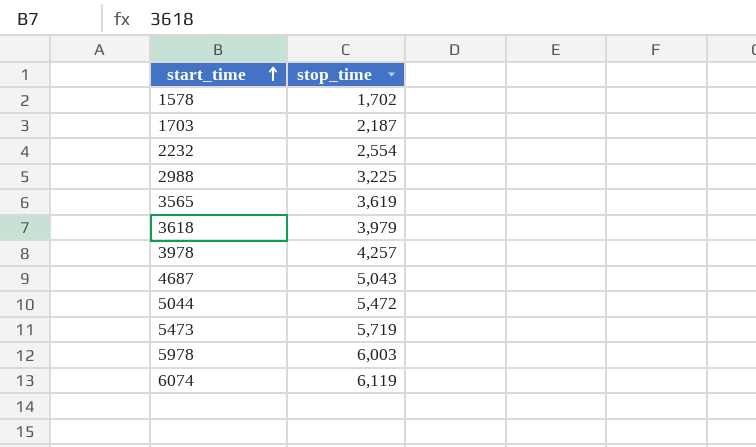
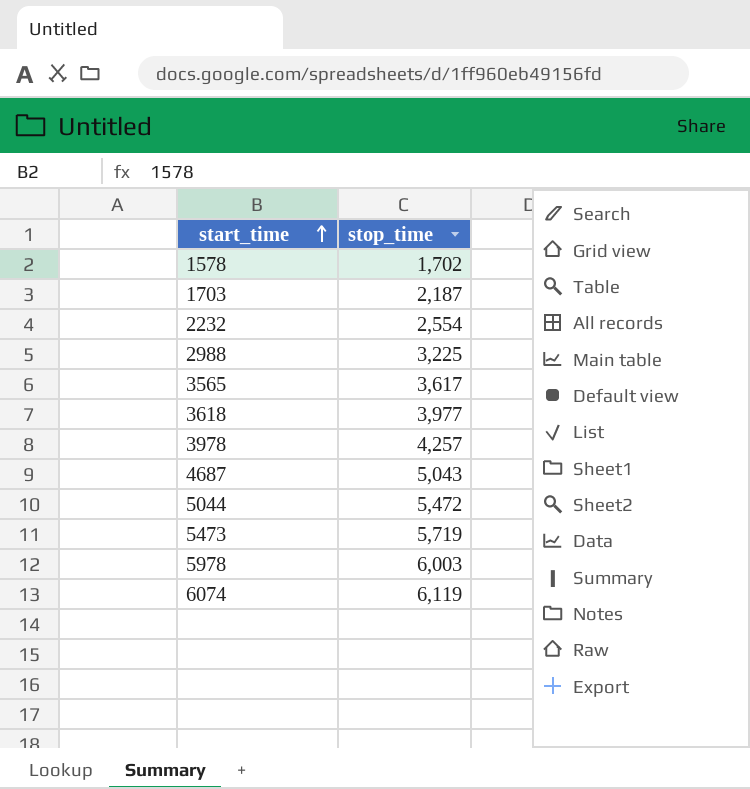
3565 | stop_time: 3,619 -> 3,617
3618 | stop_time: 3,979 -> 3,977

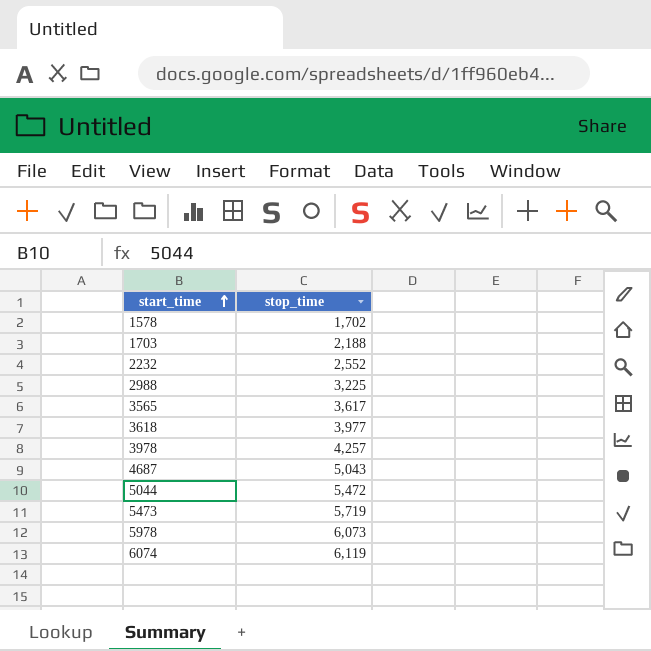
1703 | stop_time: 2,187 -> 2,188
2232 | stop_time: 2,554 -> 2,552
5978 | stop_time: 6,003 -> 6,073

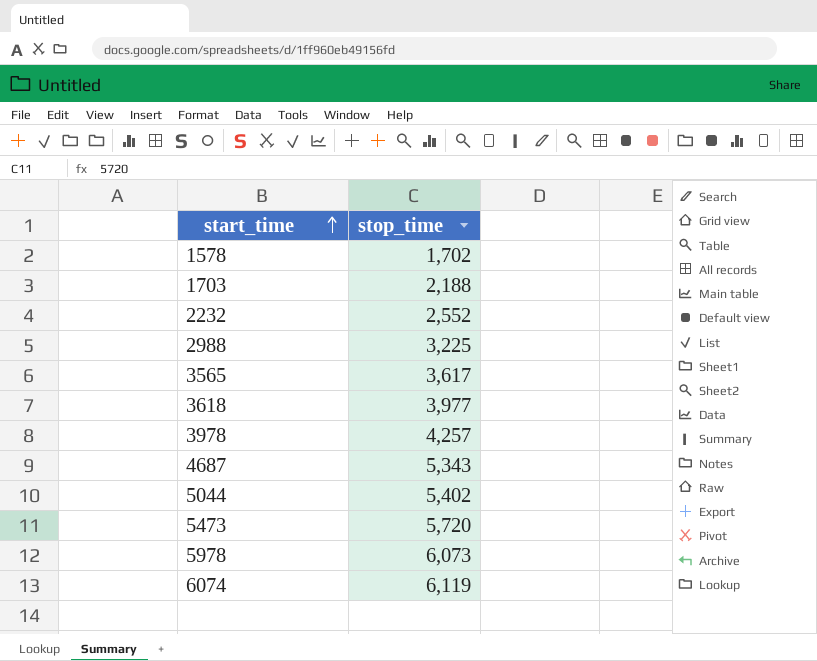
4687 | stop_time: 5,043 -> 5,343
5044 | stop_time: 5,472 -> 5,402
5473 | stop_time: 5,719 -> 5,720

